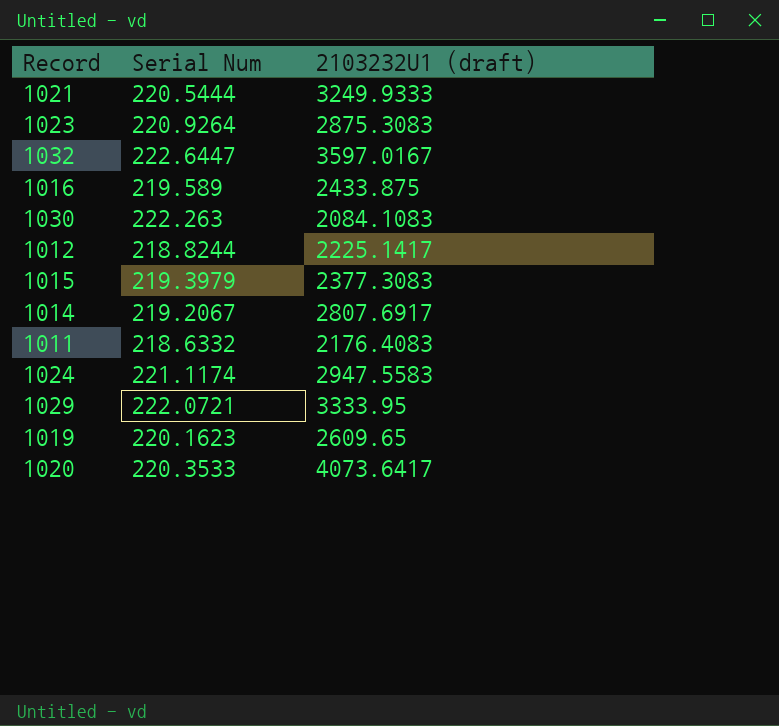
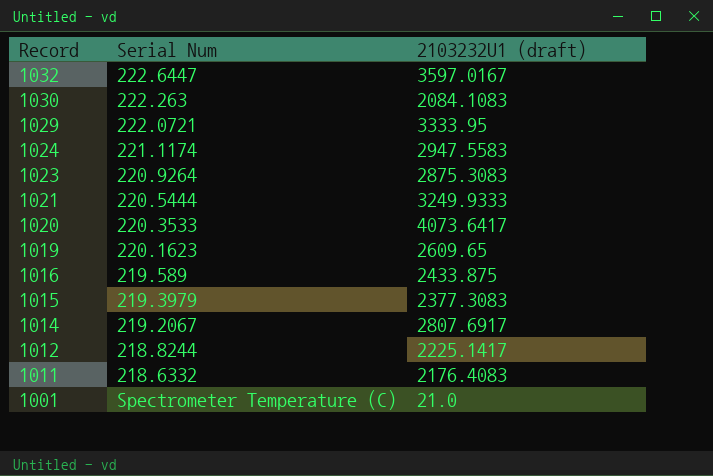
row order: none -> Record descending
row 1001: none -> Spectrometer Temperature (C) | 21.0

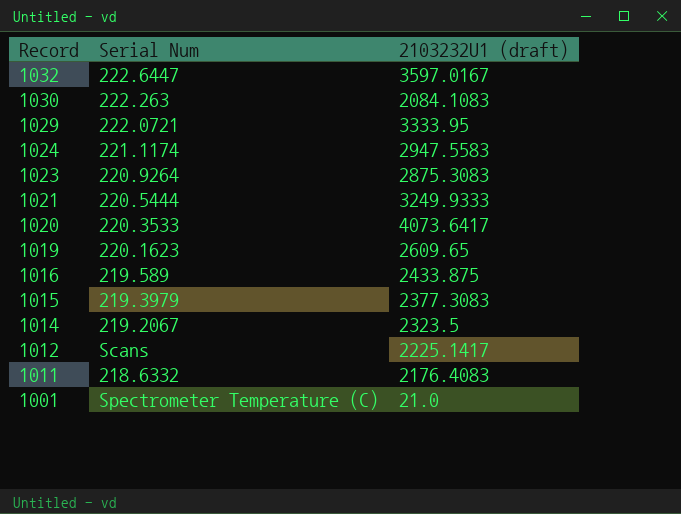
1014 | 2103232U1 (draft): 2807.6917 -> 2323.5
1012 | Serial Num: 218.8244 -> Scans

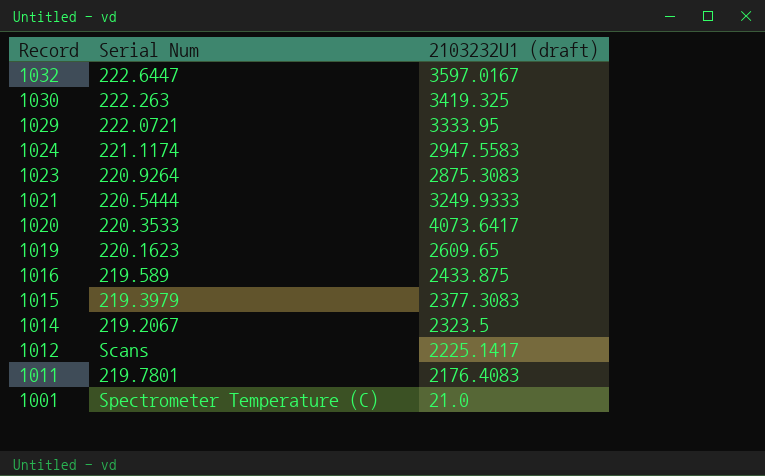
1030 | 2103232U1 (draft): 2084.1083 -> 3419.325
1011 | Serial Num: 218.6332 -> 219.7801

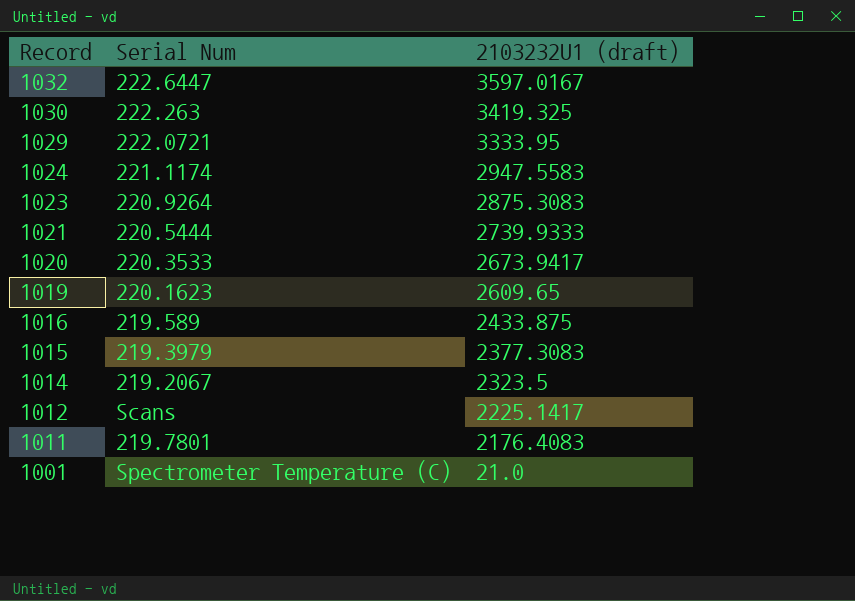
1021 | 2103232U1 (draft): 3249.9333 -> 2739.9333
1020 | 2103232U1 (draft): 4073.6417 -> 2673.9417

